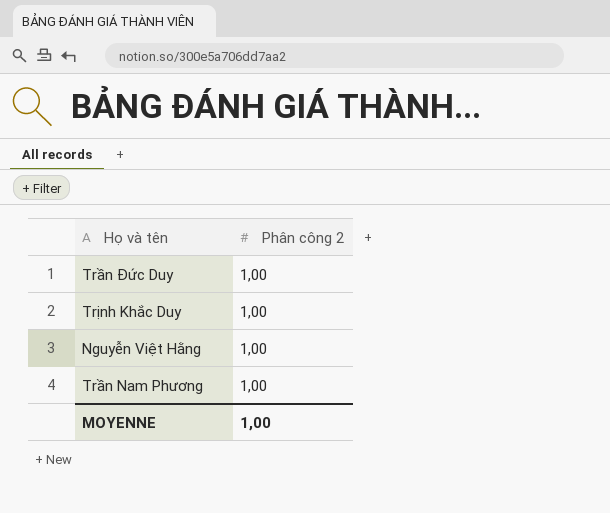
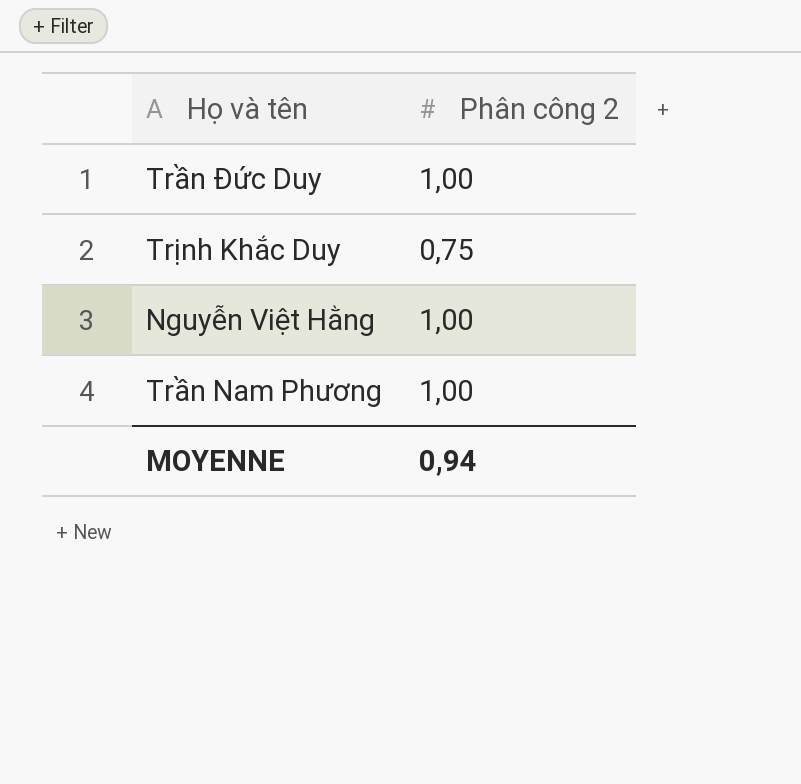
Trịnh Khắc Duy | Phân công 2: 1,00 -> 0,75
MOYENNE | Phân công 2: 1,00 -> 0,94

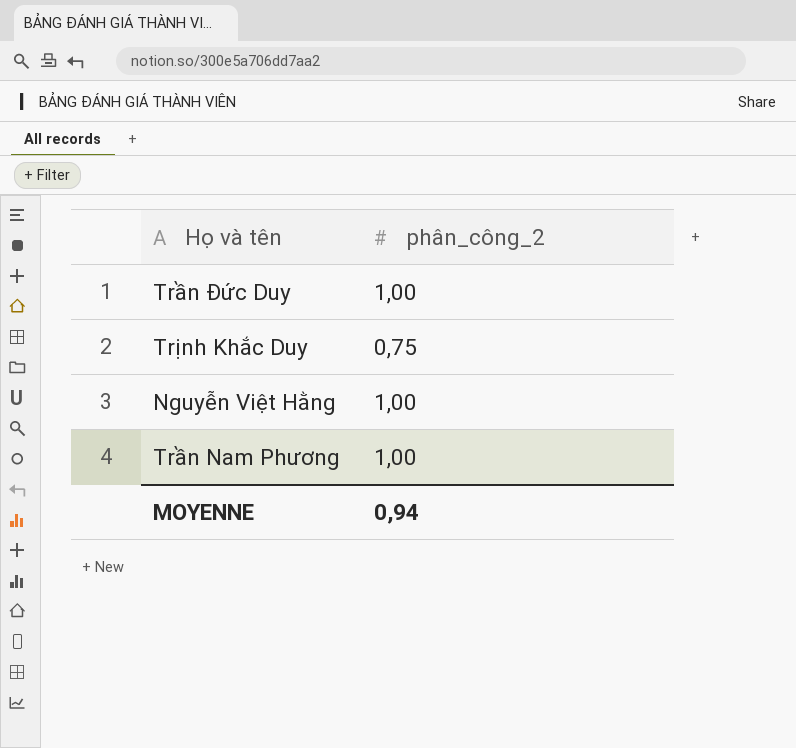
column name: Phân công 2 -> phân_công_2

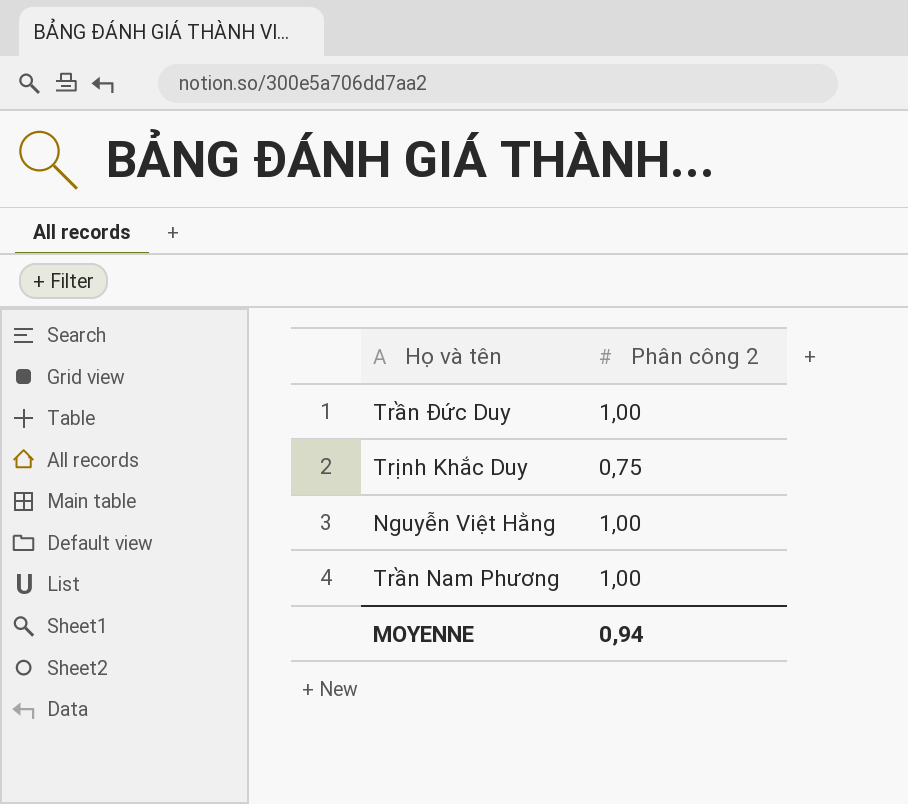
column name: phân_công_2 -> Phân công 2

